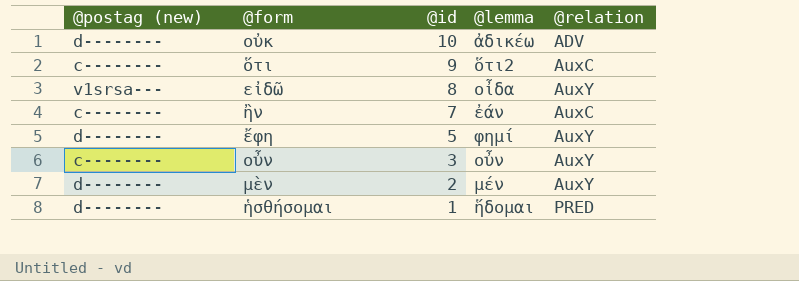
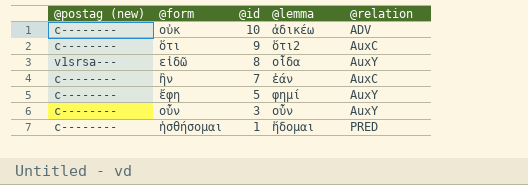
row μὲν: d-------- | 2 | μέν | AuxY -> none
οὐκ | @postag (new): d-------- -> c--------
ἔφη | @postag (new): d-------- -> c--------
ἡσθήσομαι | @postag (new): d-------- -> c--------

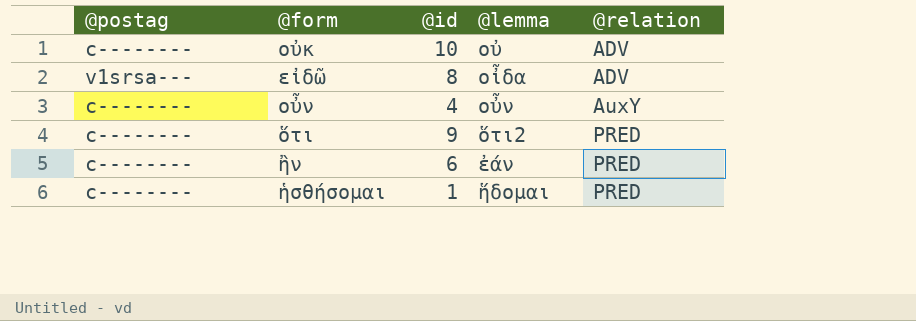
row order: @id descending -> @relation ascending
column name: @postag (new) -> @postag
row ἔφη: c-------- | 5 | φημί | AuxY -> none
οὐκ | @lemma: ἀδικέω -> οὐ
εἰδῶ | @relation: AuxY -> ADV
οὖν | @id: 3 -> 4
ὅτι | @relation: AuxC -> PRED
ἢν | @id: 7 -> 6
ἢν | @relation: AuxC -> PRED

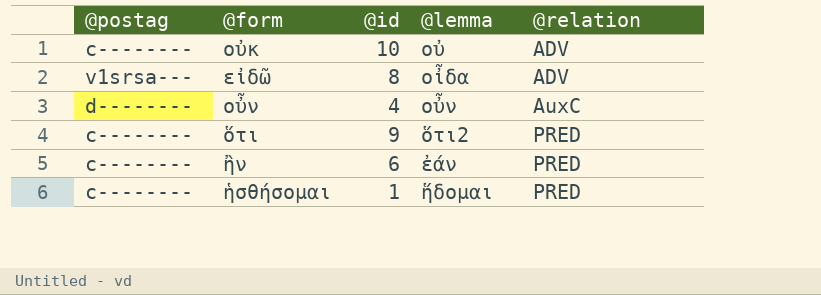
οὖν | @postag: c-------- -> d--------
οὖν | @relation: AuxY -> AuxC

